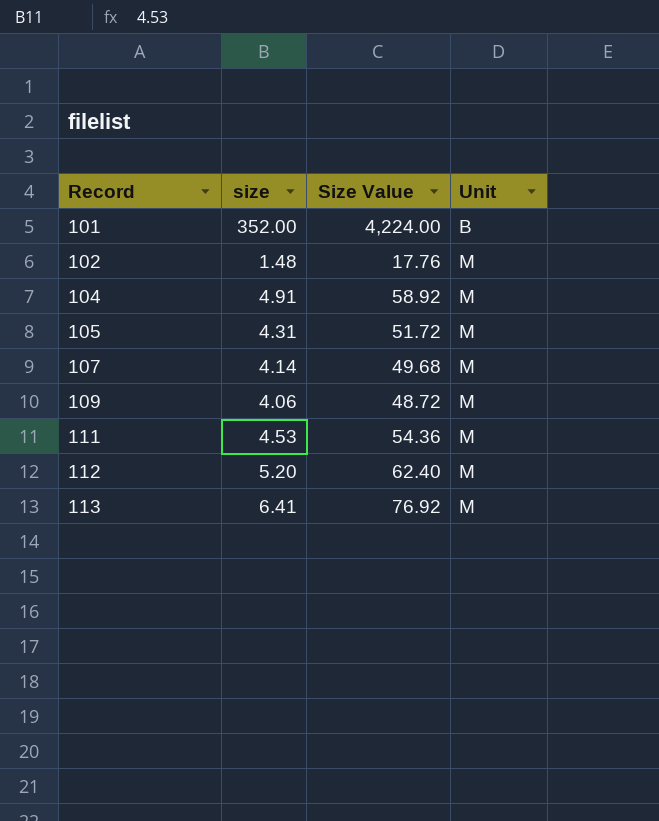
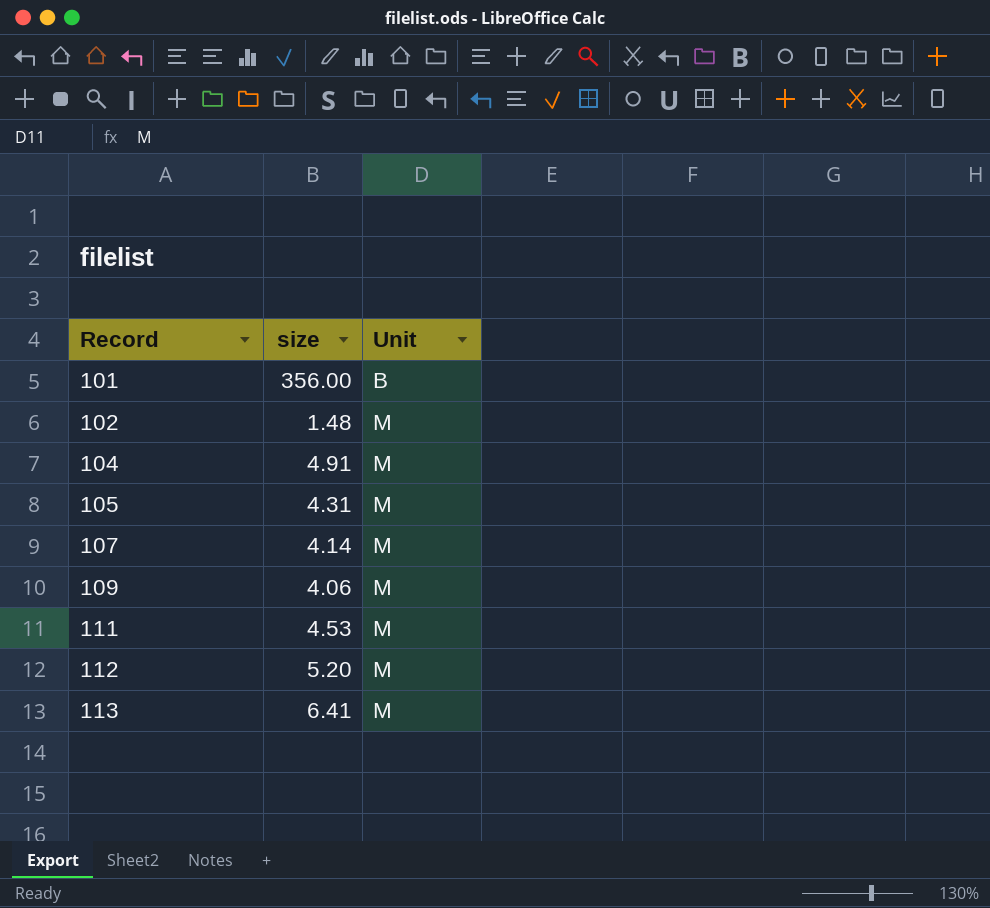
column Size Value | formula: [size] * 12 -> none
101 | size: 352.00 -> 356.00

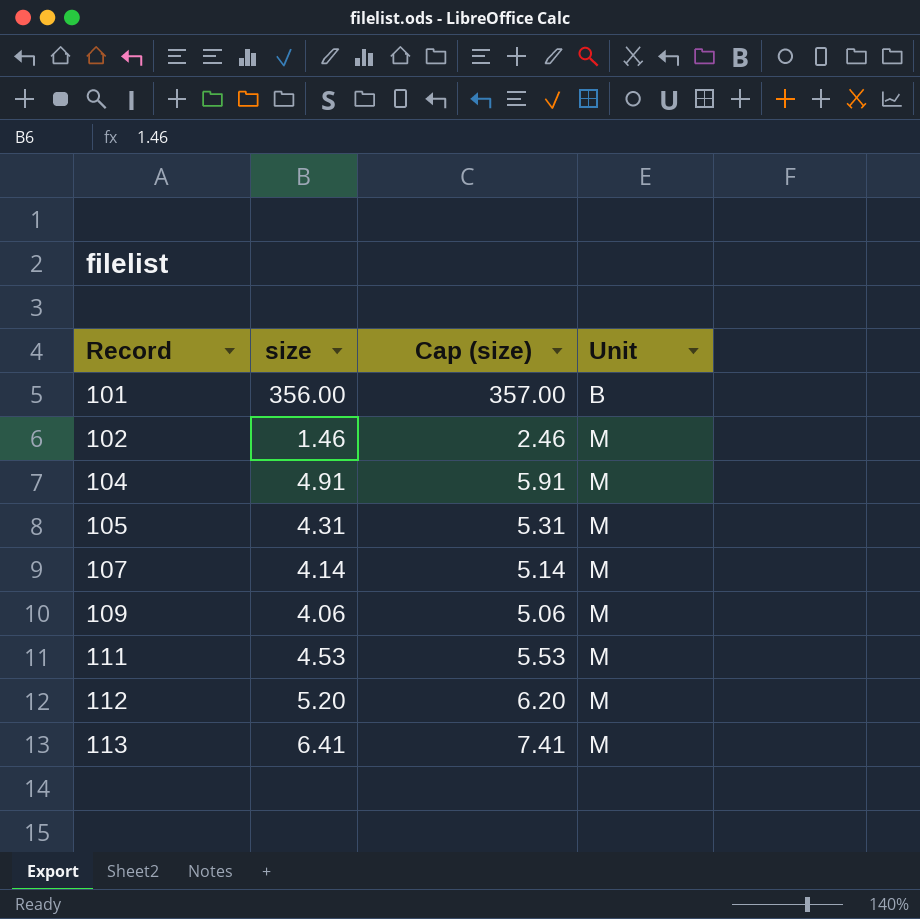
column Cap (size) | formula: none -> [size] + 1
102 | size: 1.48 -> 1.46

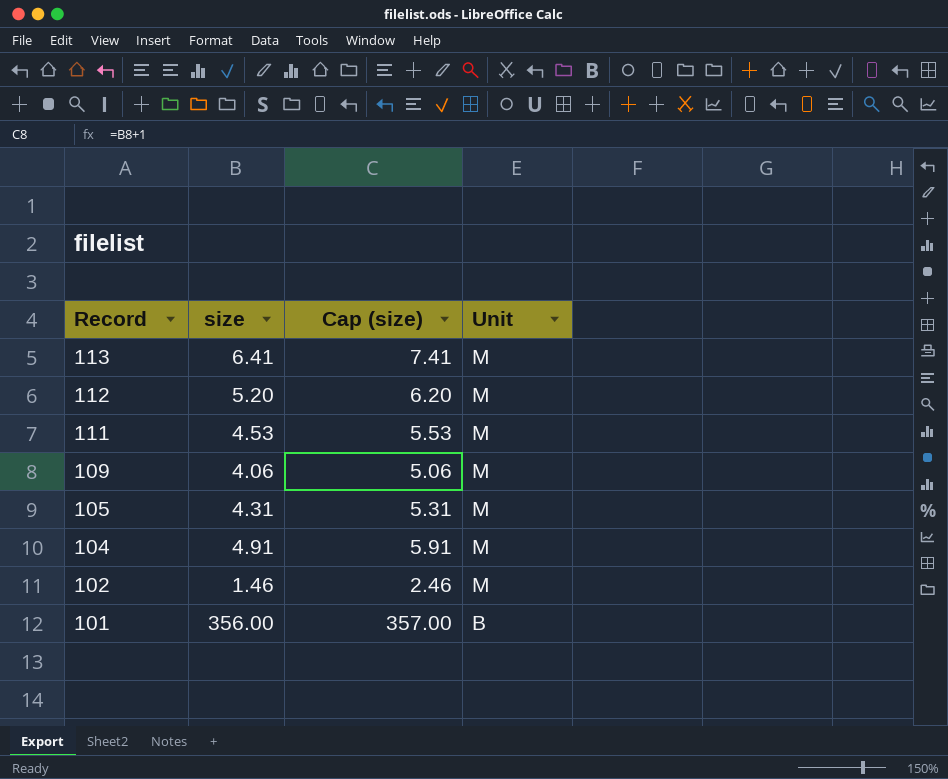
row order: Record ascending -> Record descending
row 107: 4.14 | 5.14 | M -> none

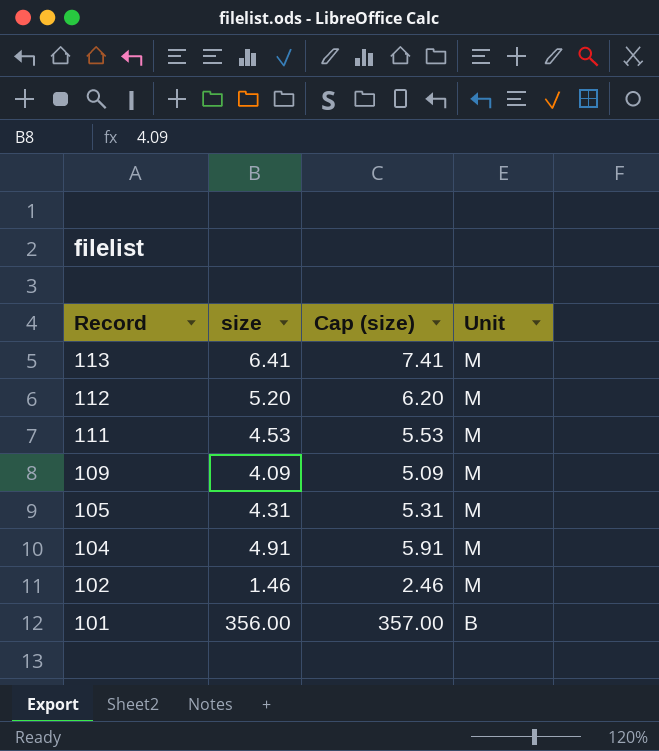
109 | size: 4.06 -> 4.09
109 | Cap (size): 5.06 -> 5.09

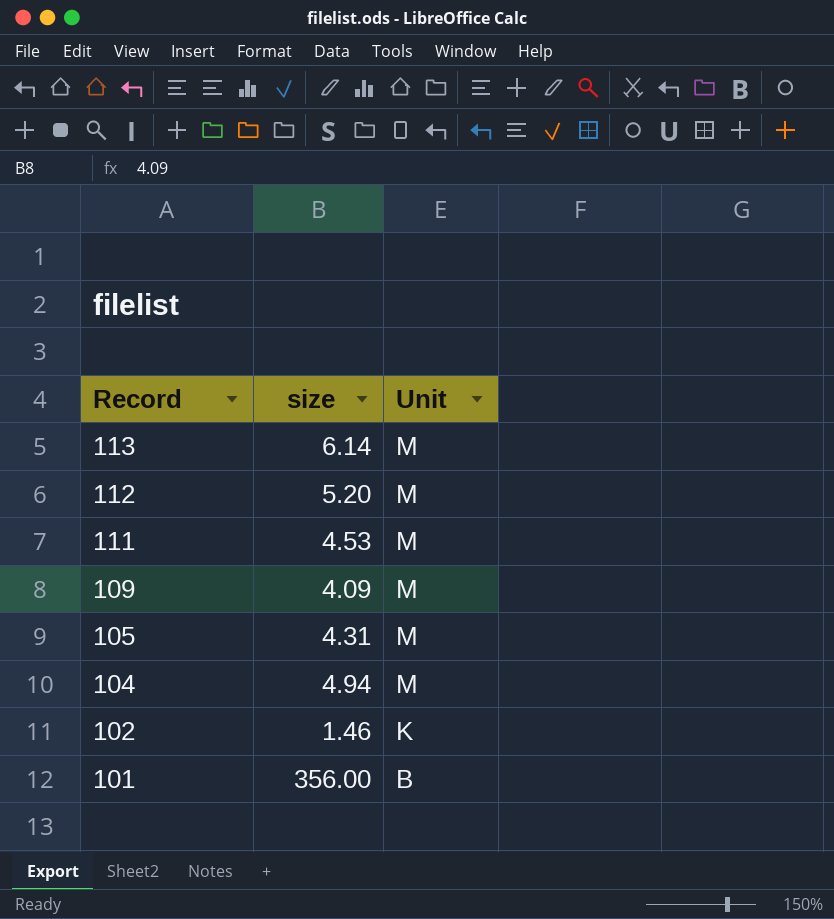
column Cap (size) | formula: [size] + 1 -> none
113 | size: 6.41 -> 6.14
104 | size: 4.91 -> 4.94
102 | Unit: M -> K

